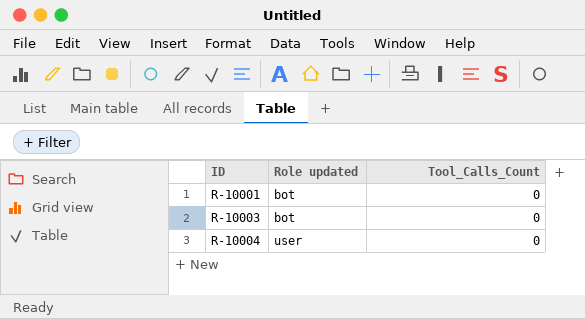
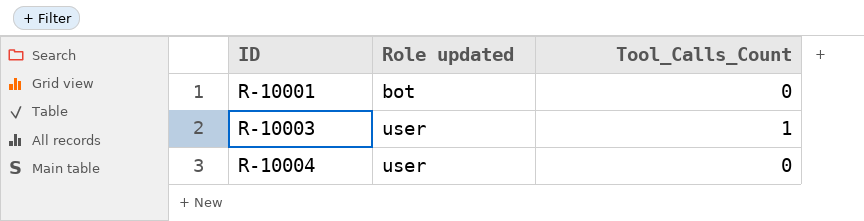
R-10003 | Role updated: bot -> user
R-10003 | Tool_Calls_Count: 0 -> 1

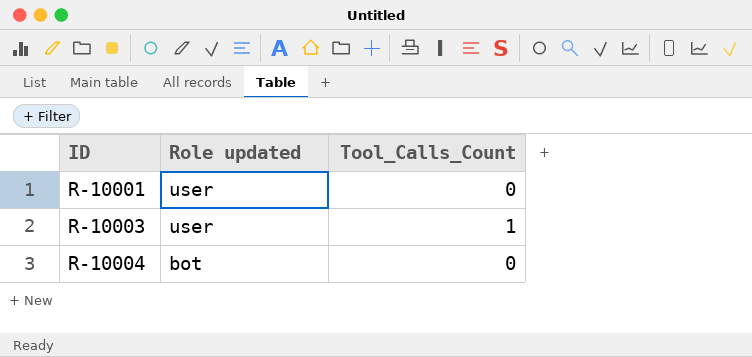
R-10001 | Role updated: bot -> user
R-10004 | Role updated: user -> bot

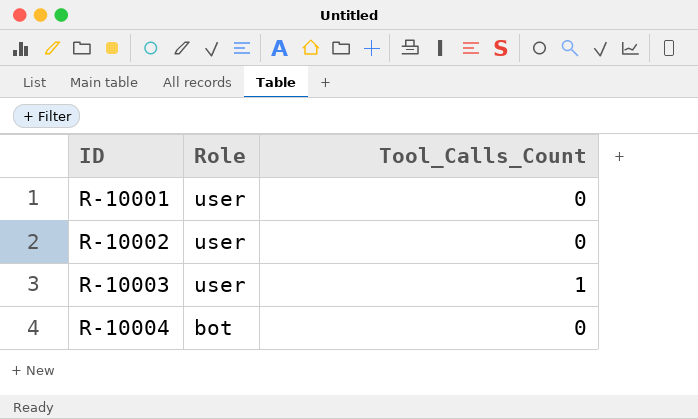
column name: Role updated -> Role
row R-10002: none -> user | 0

